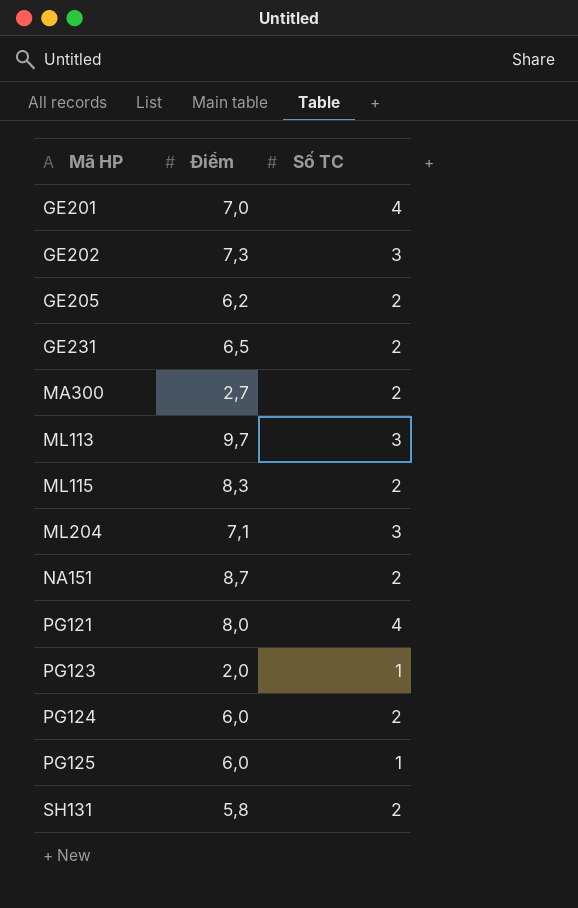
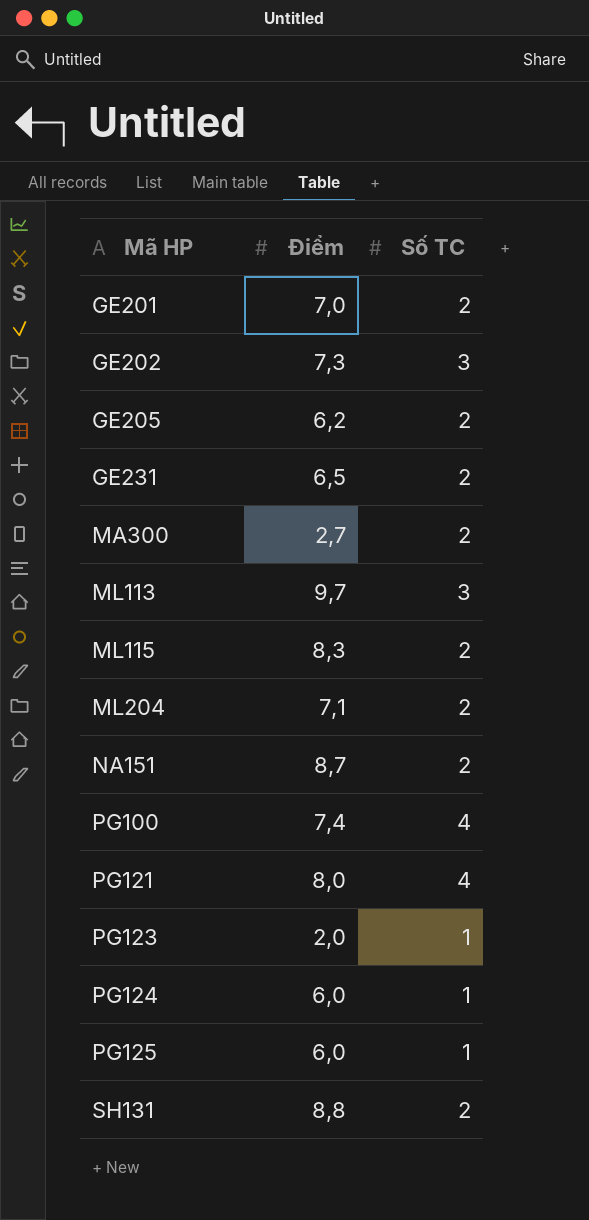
GE201 | Số TC: 4 -> 2
ML204 | Số TC: 3 -> 2
row PG100: none -> 7,4 | 4
PG124 | Số TC: 2 -> 1
SH131 | Điểm: 5,8 -> 8,8

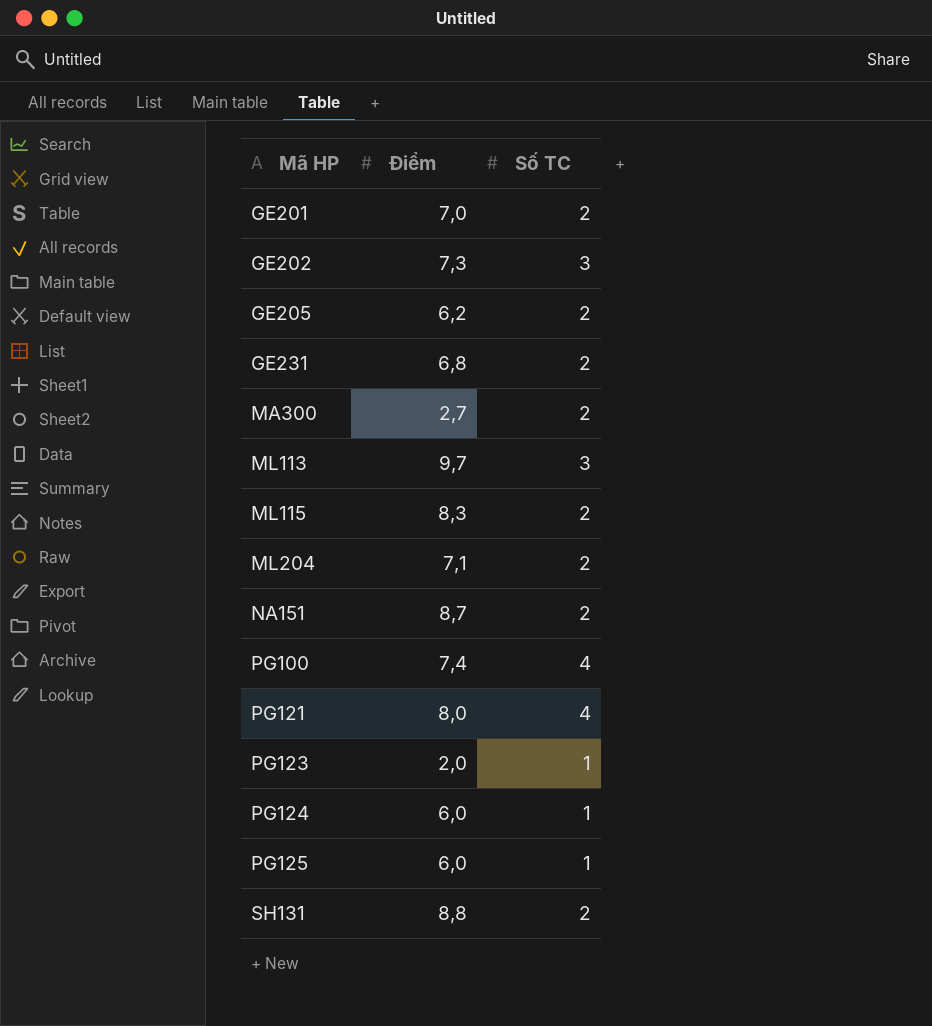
GE231 | Điểm: 6,5 -> 6,8

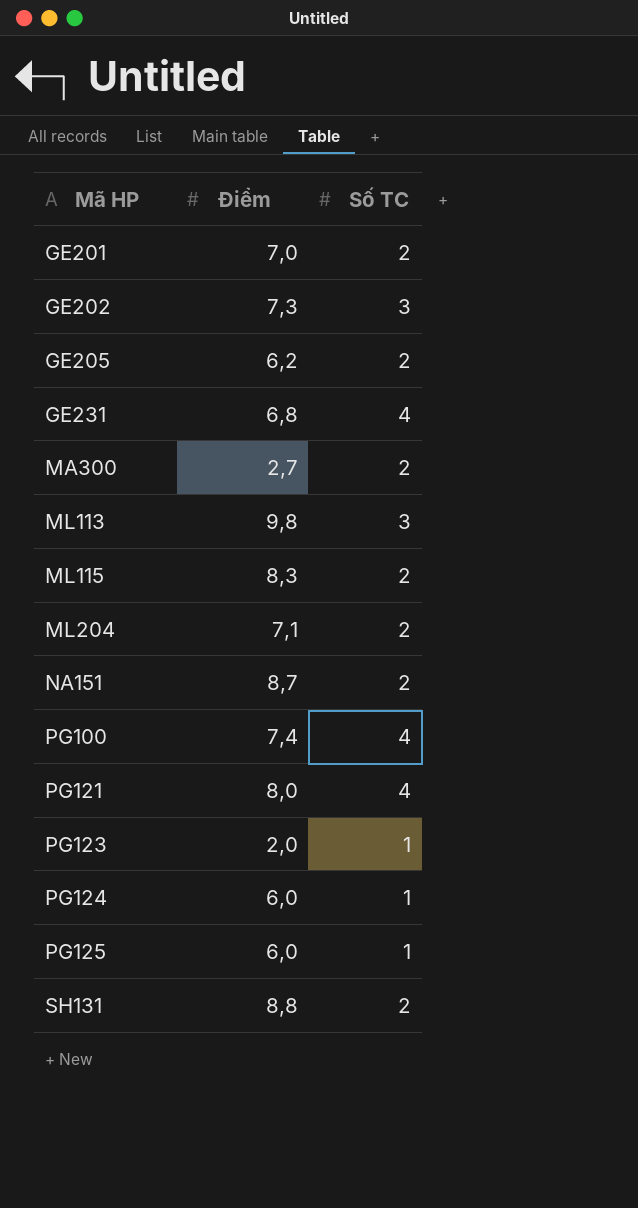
GE231 | Số TC: 2 -> 4
ML113 | Điểm: 9,7 -> 9,8

